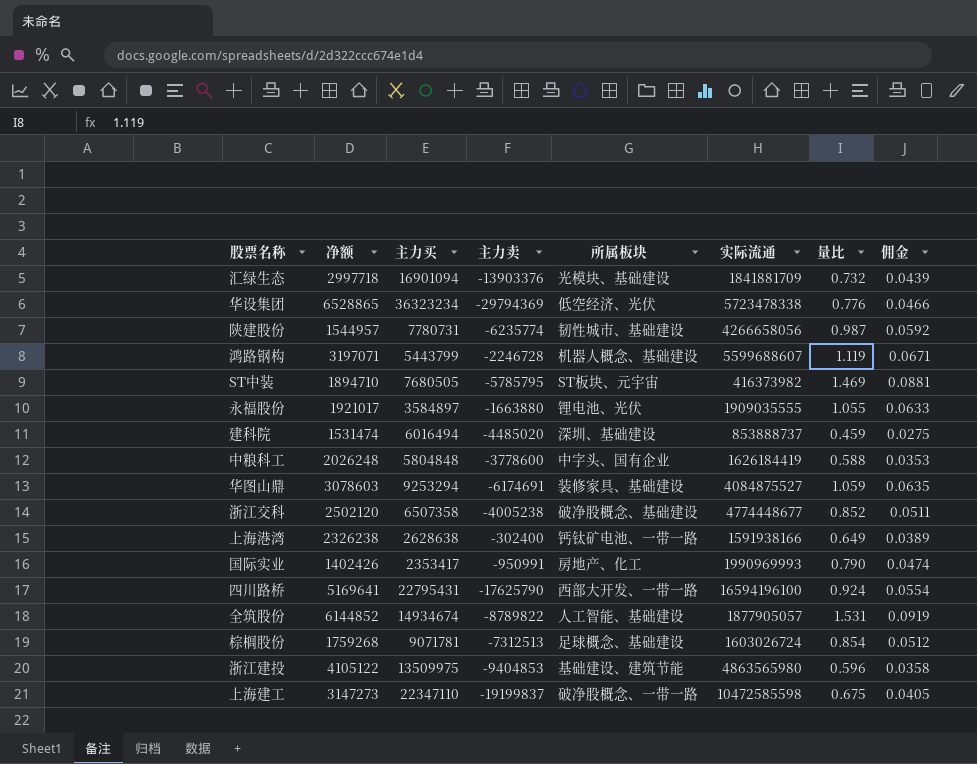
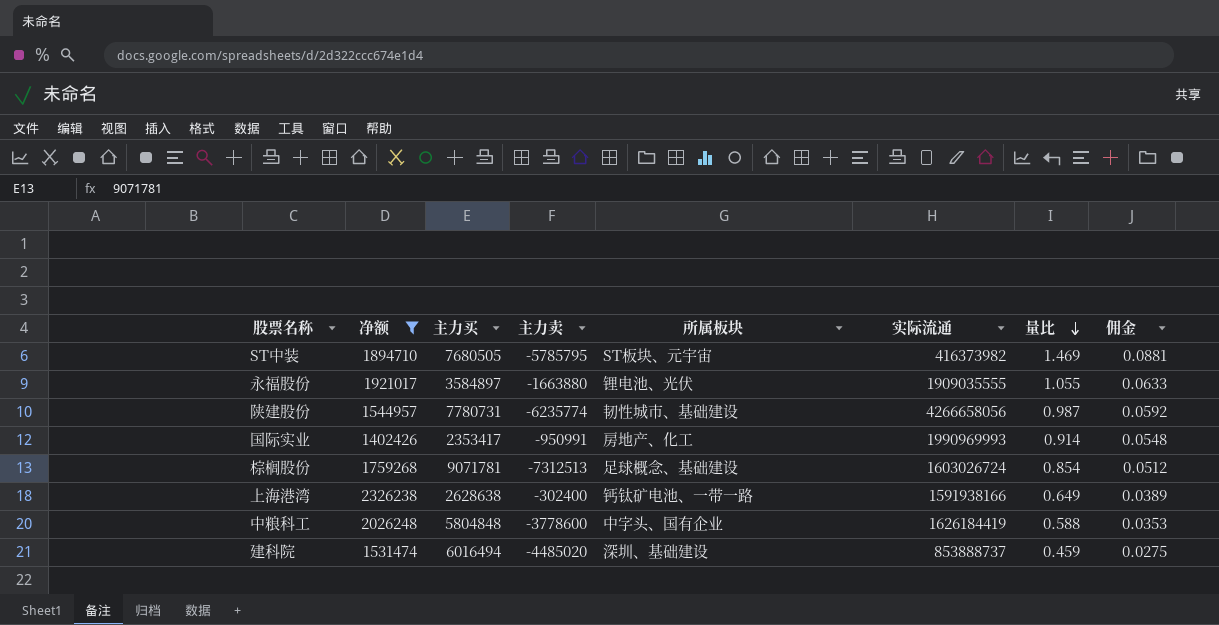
filter: none -> 净额 <= 2326238
row order: none -> 量比 descending
国际实业 | 量比: 0.790 -> 0.914
国际实业 | 佣金: 0.0474 -> 0.0548

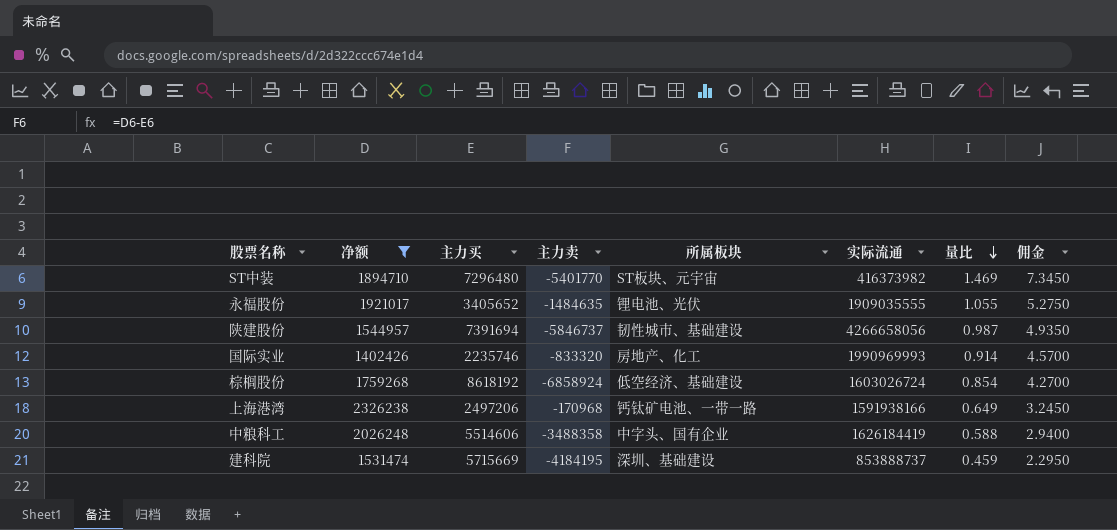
column 佣金 | formula: [量比] * 0.06 -> [量比] * 5
ST中装 | 主力买: 7680505 -> 7296480
ST中装 | 主力卖: -5785795 -> -5401770
永福股份 | 主力买: 3584897 -> 3405652
永福股份 | 主力卖: -1663880 -> -1484635
陕建股份 | 主力买: 7780731 -> 7391694
陕建股份 | 主力卖: -6235774 -> -5846737
国际实业 | 主力买: 2353417 -> 2235746
国际实业 | 主力卖: -950991 -> -833320
棕榈股份 | 主力买: 9071781 -> 8618192
棕榈股份 | 主力卖: -7312513 -> -6858924
棕榈股份 | 所属板块: 足球概念、基础建设 -> 低空经济、基础建设
上海港湾 | 主力买: 2628638 -> 2497206
上海港湾 | 主力卖: -302400 -> -170968
中粮科工 | 主力买: 5804848 -> 5514606
中粮科工 | 主力卖: -3778600 -> -3488358
建科院 | 主力买: 6016494 -> 5715669
建科院 | 主力卖: -4485020 -> -4184195

